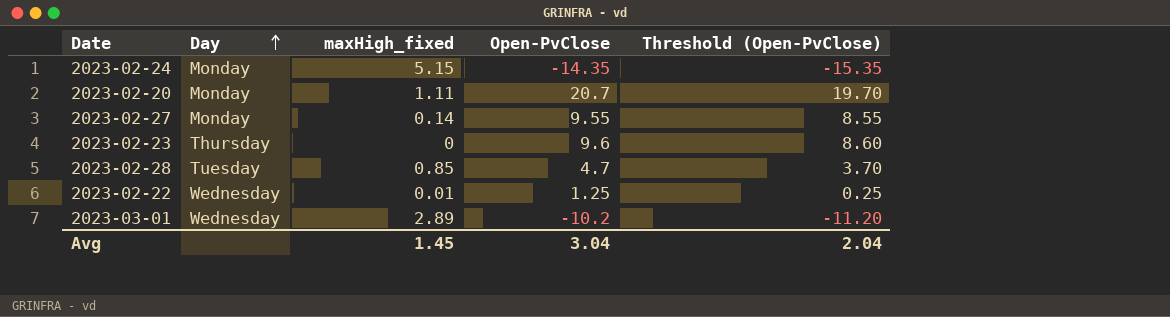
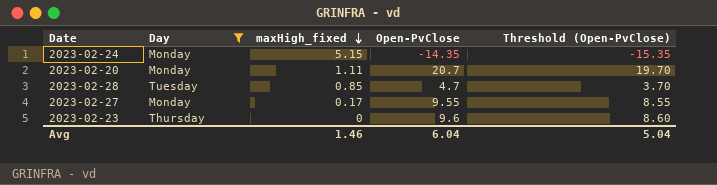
filter: none -> Day != Wednesday
row order: Day ascending -> maxHigh_fixed descending
2023-02-27 | maxHigh_fixed: 0.14 -> 0.17
Avg | maxHigh_fixed: 1.45 -> 1.46
Avg | Open-PvClose: 3.04 -> 6.04
Avg | Threshold (Open-PvClose): 2.04 -> 5.04

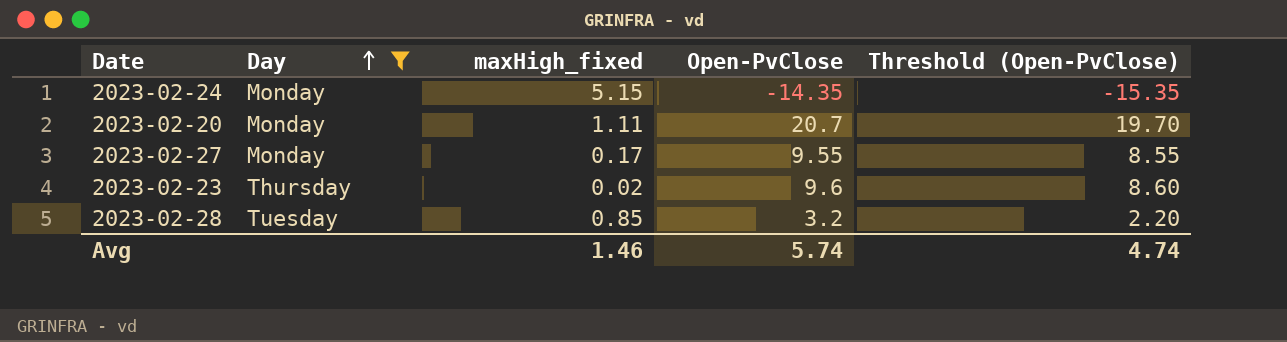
row order: maxHigh_fixed descending -> Day ascending
2023-02-23 | maxHigh_fixed: 0 -> 0.02
2023-02-28 | Open-PvClose: 4.7 -> 3.2
2023-02-28 | Threshold (Open-PvClose): 3.70 -> 2.20
Avg | Open-PvClose: 6.04 -> 5.74
Avg | Threshold (Open-PvClose): 5.04 -> 4.74

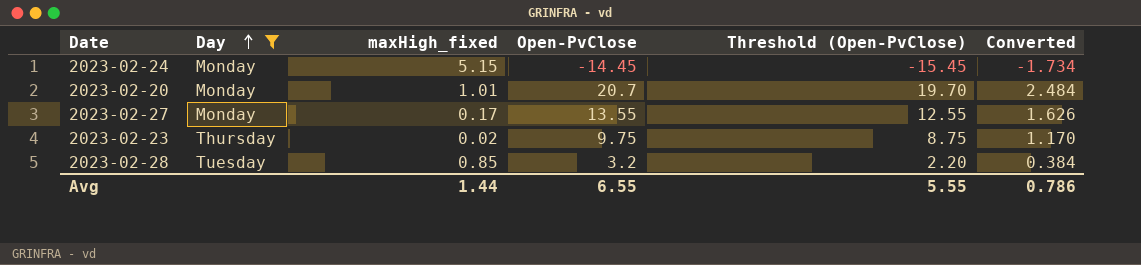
column Converted | formula: none -> [Open-PvClose] * 0.12
2023-02-24 | Open-PvClose: -14.35 -> -14.45
2023-02-24 | Threshold (Open-PvClose): -15.35 -> -15.45
2023-02-20 | maxHigh_fixed: 1.11 -> 1.01
2023-02-27 | Open-PvClose: 9.55 -> 13.55
2023-02-27 | Threshold (Open-PvClose): 8.55 -> 12.55
2023-02-23 | Open-PvClose: 9.6 -> 9.75
2023-02-23 | Threshold (Open-PvClose): 8.60 -> 8.75
Avg | maxHigh_fixed: 1.46 -> 1.44
Avg | Open-PvClose: 5.74 -> 6.55
Avg | Threshold (Open-PvClose): 4.74 -> 5.55

